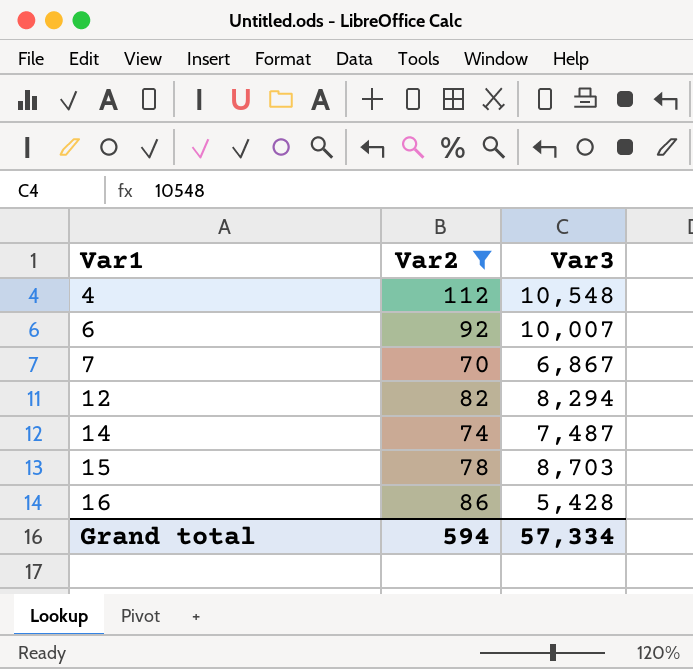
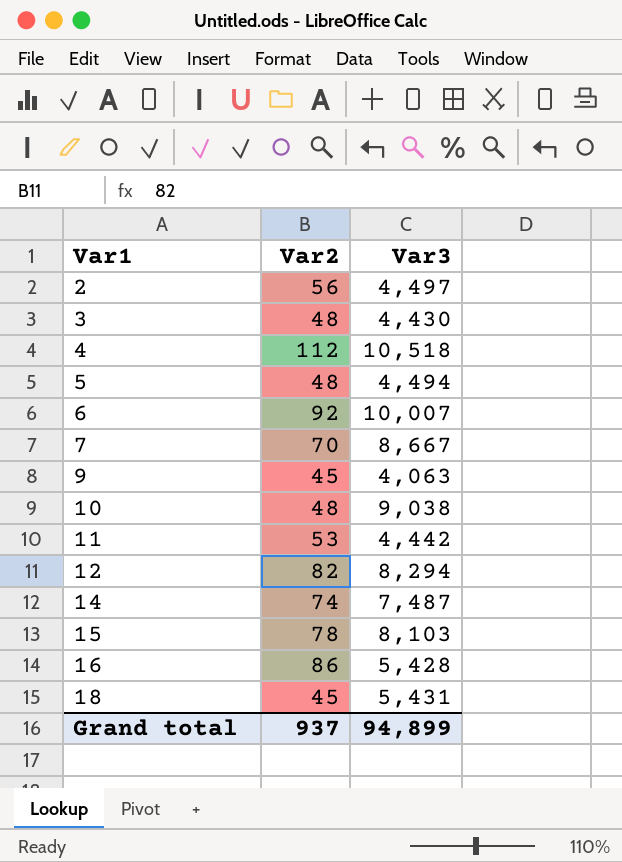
filter: Var2 >= 70 -> none
4 | Var3: 10,548 -> 10,518
7 | Var3: 6,867 -> 8,667
15 | Var3: 8,703 -> 8,103
Grand total | Var2: 594 -> 937
Grand total | Var3: 57,334 -> 94,899

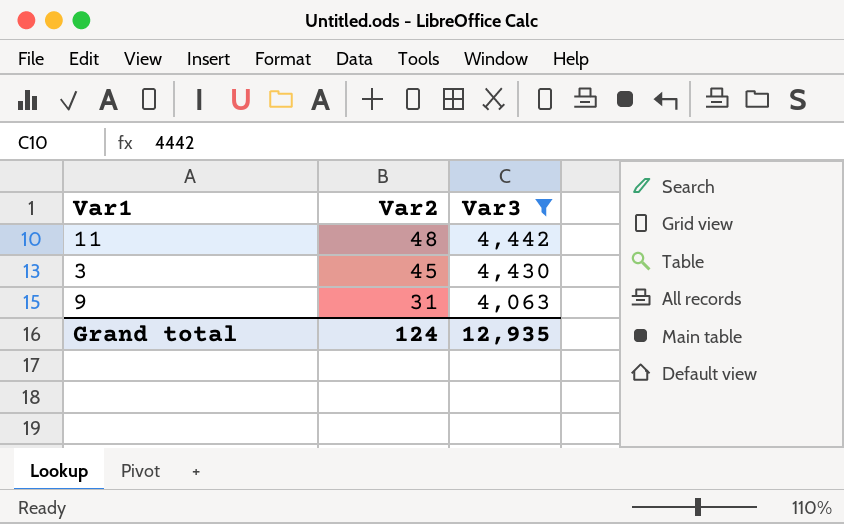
filter: none -> Var3 <= 4,442
row order: Var1 ascending -> Var2 descending
11 | Var2: 53 -> 48
3 | Var2: 48 -> 45
9 | Var2: 45 -> 31
Grand total | Var2: 937 -> 124
Grand total | Var3: 94,899 -> 12,935

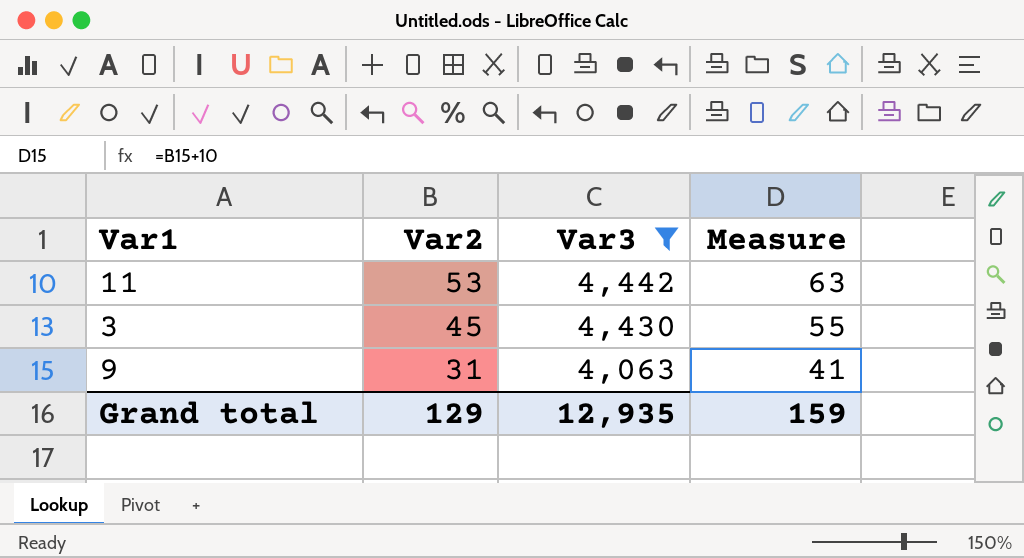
column Measure | formula: none -> [Var2] + 10
11 | Var2: 48 -> 53
Grand total | Var2: 124 -> 129

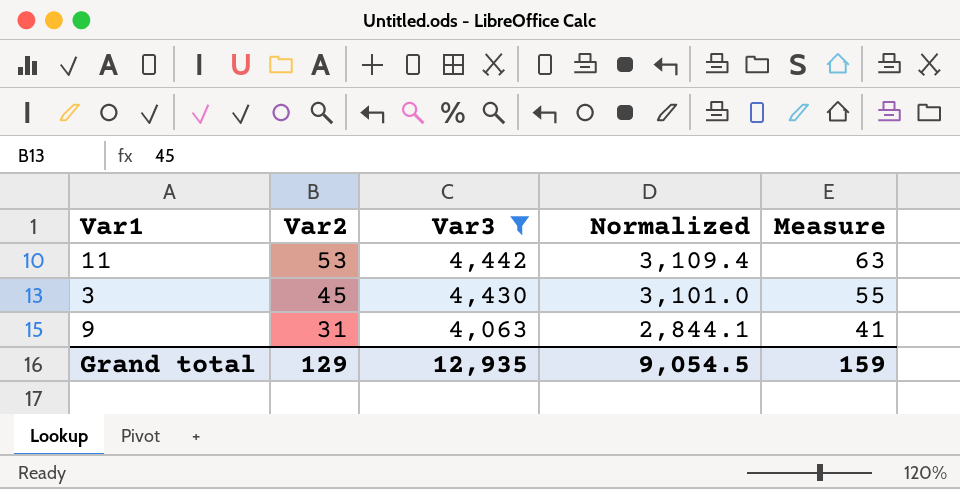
column Normalized | formula: none -> [Var3] * 0.7

